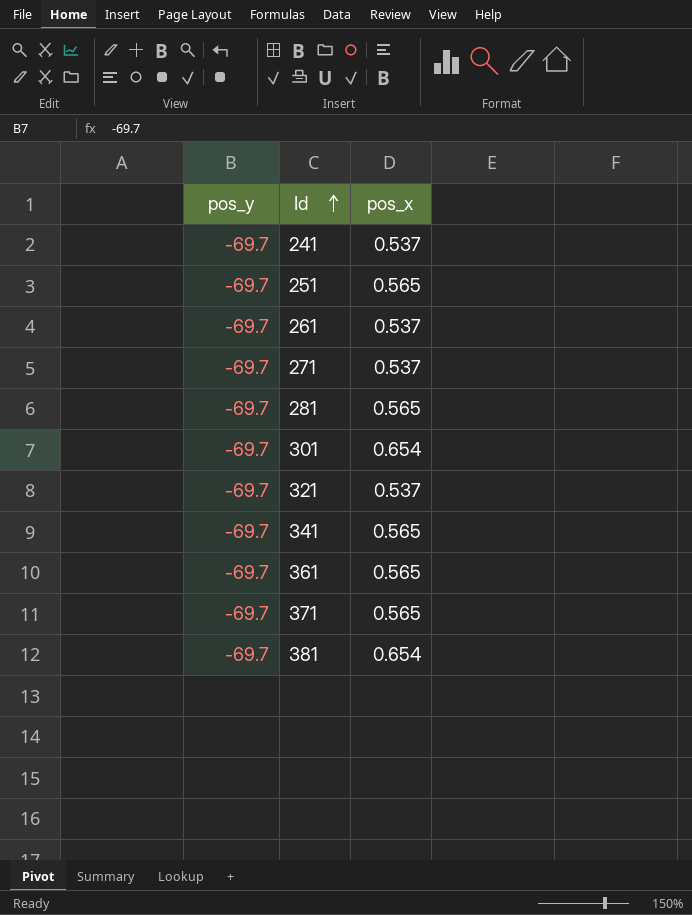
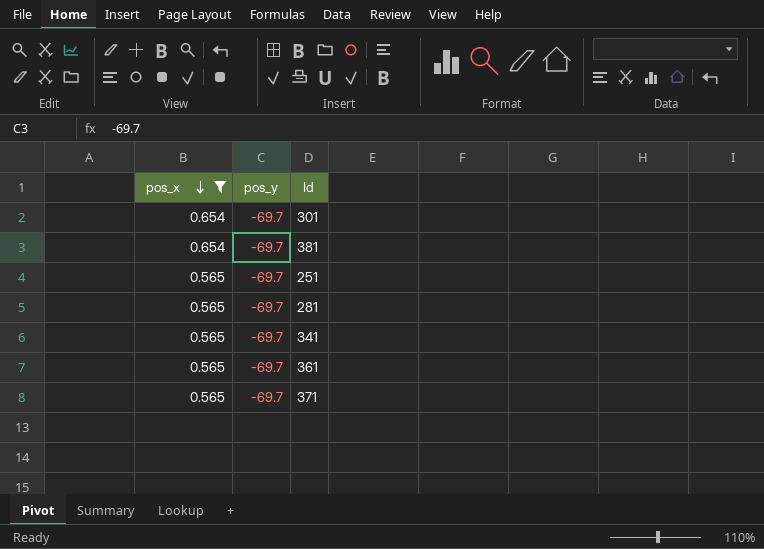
filter: none -> pos_x != 0.537
row order: Id ascending -> pos_x descending
column pos_x | position: 3 -> 1

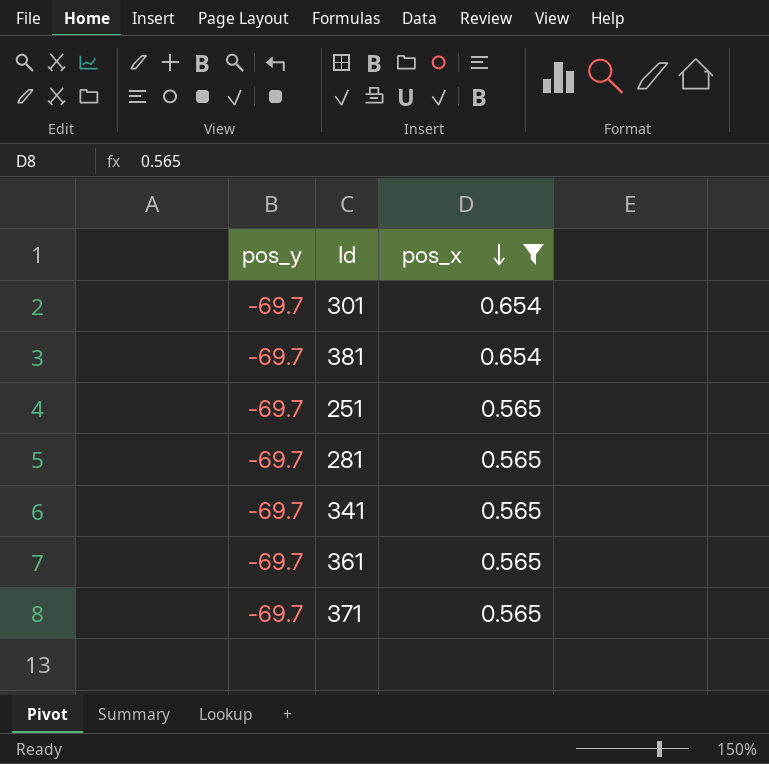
column pos_x | position: 1 -> 3

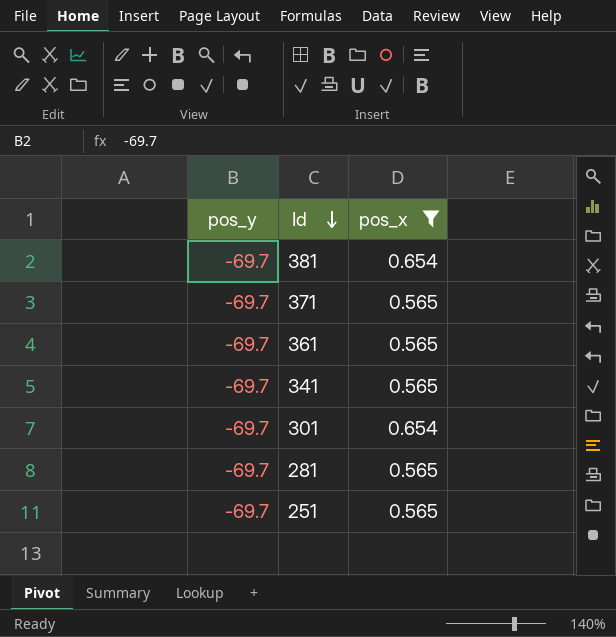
row order: pos_x descending -> Id descending

